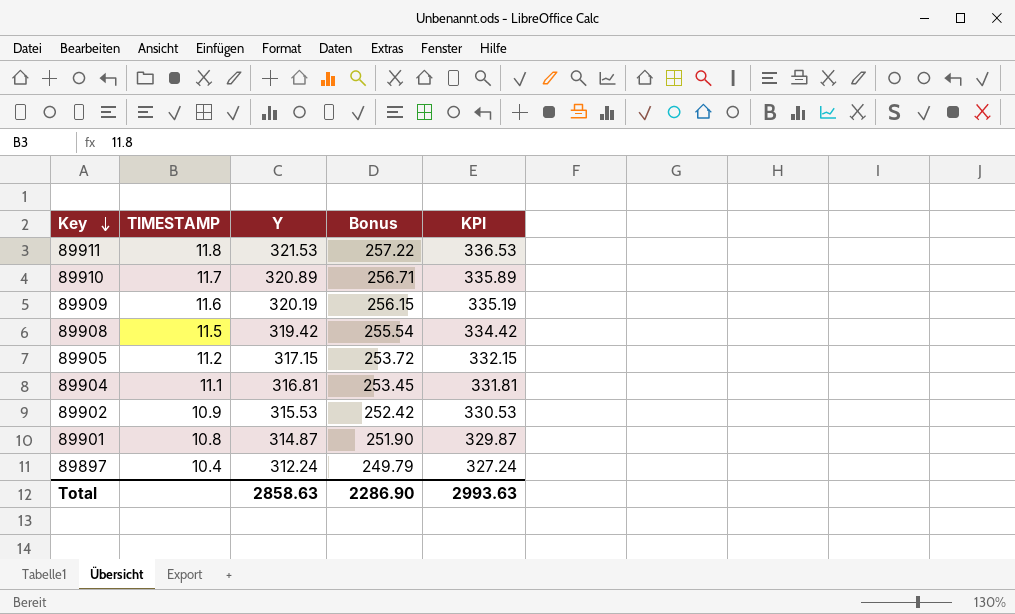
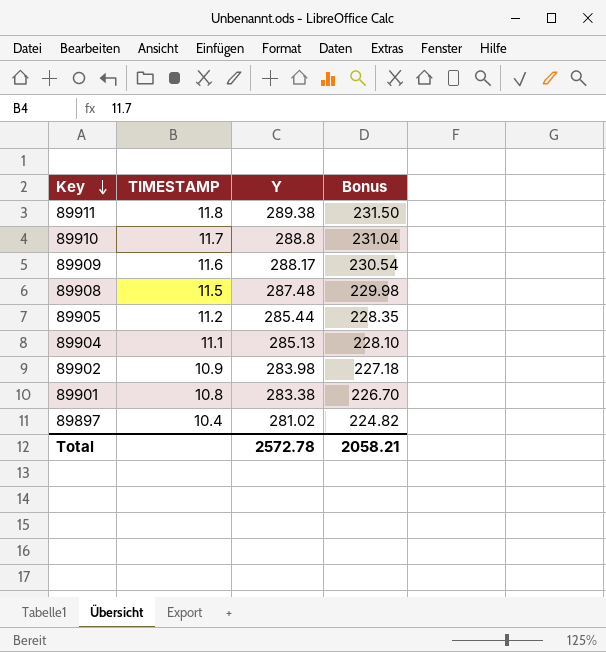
column KPI | formula: [Y] + 15 -> none
89911 | Y: 321.53 -> 289.38
89911 | Bonus: 257.22 -> 231.50
89910 | Y: 320.89 -> 288.8
89910 | Bonus: 256.71 -> 231.04
89909 | Y: 320.19 -> 288.17
89909 | Bonus: 256.15 -> 230.54
89908 | Y: 319.42 -> 287.48
89908 | Bonus: 255.54 -> 229.98
89905 | Y: 317.15 -> 285.44
89905 | Bonus: 253.72 -> 228.35
89904 | Y: 316.81 -> 285.13
89904 | Bonus: 253.45 -> 228.10
89902 | Y: 315.53 -> 283.98
89902 | Bonus: 252.42 -> 227.18
89901 | Y: 314.87 -> 283.38
89901 | Bonus: 251.90 -> 226.70
89897 | Y: 312.24 -> 281.02
89897 | Bonus: 249.79 -> 224.82
Total | Y: 2858.63 -> 2572.78
Total | Bonus: 2286.90 -> 2058.21

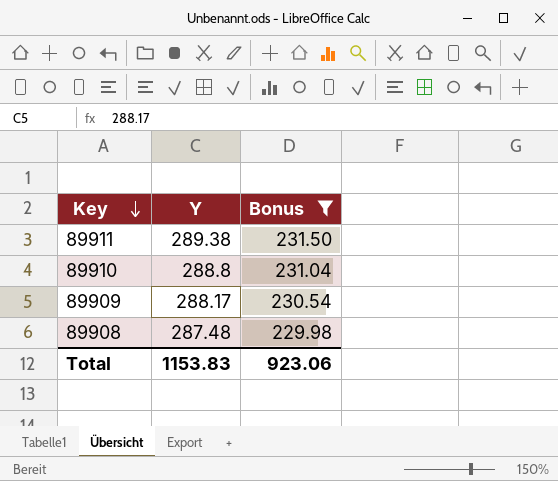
filter: none -> Bonus >= 229.98
column TIMESTAMP | position: 2 -> none
Total | Y: 2572.78 -> 1153.83
Total | Bonus: 2058.21 -> 923.06

